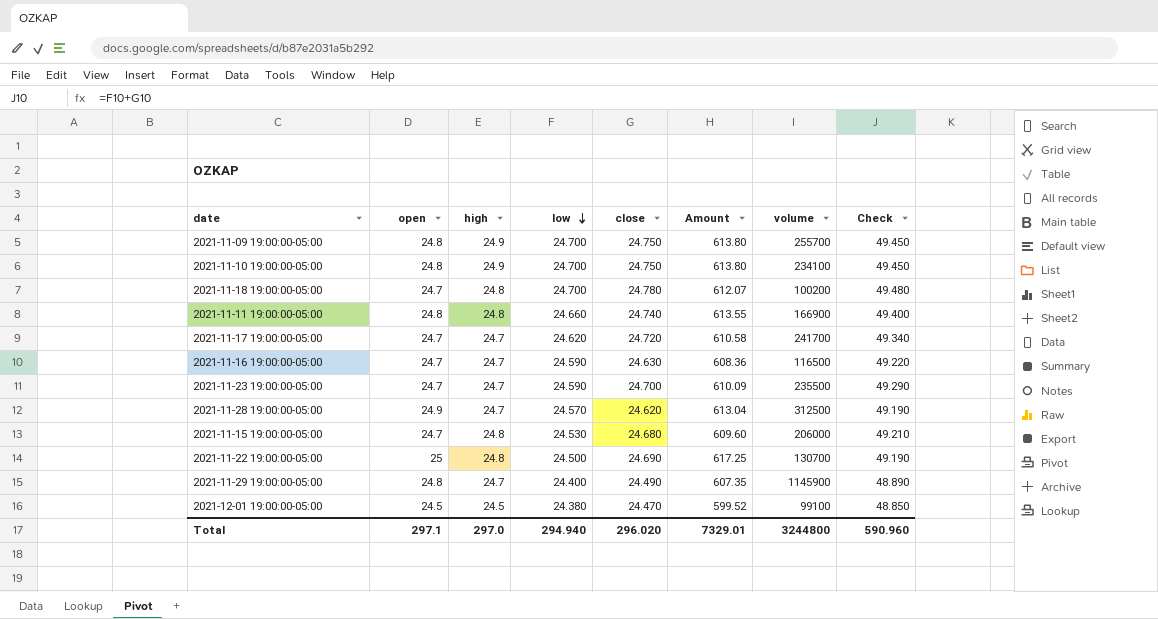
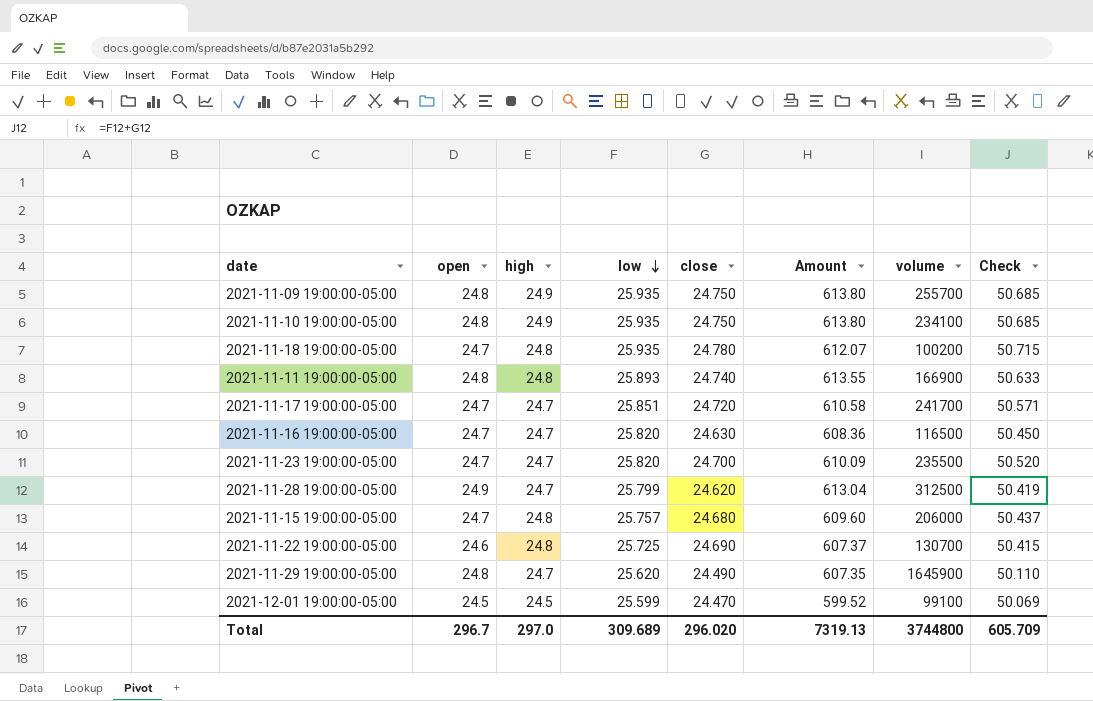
2021-11-09 19:00:00-05:00 | low: 24.700 -> 25.935
2021-11-09 19:00:00-05:00 | Check: 49.450 -> 50.685
2021-11-10 19:00:00-05:00 | low: 24.700 -> 25.935
2021-11-10 19:00:00-05:00 | Check: 49.450 -> 50.685
2021-11-18 19:00:00-05:00 | low: 24.700 -> 25.935
2021-11-18 19:00:00-05:00 | Check: 49.480 -> 50.715
2021-11-11 19:00:00-05:00 | low: 24.660 -> 25.893
2021-11-11 19:00:00-05:00 | Check: 49.400 -> 50.633
2021-11-17 19:00:00-05:00 | low: 24.620 -> 25.851
2021-11-17 19:00:00-05:00 | Check: 49.340 -> 50.571
2021-11-16 19:00:00-05:00 | low: 24.590 -> 25.820
2021-11-16 19:00:00-05:00 | Check: 49.220 -> 50.450
2021-11-23 19:00:00-05:00 | low: 24.590 -> 25.820
2021-11-23 19:00:00-05:00 | Check: 49.290 -> 50.520
2021-11-28 19:00:00-05:00 | low: 24.570 -> 25.799
2021-11-28 19:00:00-05:00 | Check: 49.190 -> 50.419
2021-11-15 19:00:00-05:00 | low: 24.530 -> 25.757
2021-11-15 19:00:00-05:00 | Check: 49.210 -> 50.437
2021-11-22 19:00:00-05:00 | open: 25 -> 24.6
2021-11-22 19:00:00-05:00 | low: 24.500 -> 25.725
2021-11-22 19:00:00-05:00 | Amount: 617.25 -> 607.37
2021-11-22 19:00:00-05:00 | Check: 49.190 -> 50.415
2021-11-29 19:00:00-05:00 | low: 24.400 -> 25.620
2021-11-29 19:00:00-05:00 | volume: 1145900 -> 1645900
2021-11-29 19:00:00-05:00 | Check: 48.890 -> 50.110
2021-12-01 19:00:00-05:00 | low: 24.380 -> 25.599
2021-12-01 19:00:00-05:00 | Check: 48.850 -> 50.069
Total | open: 297.1 -> 296.7
Total | low: 294.940 -> 309.689
Total | Amount: 7329.01 -> 7319.13
Total | volume: 3244800 -> 3744800
Total | Check: 590.960 -> 605.709

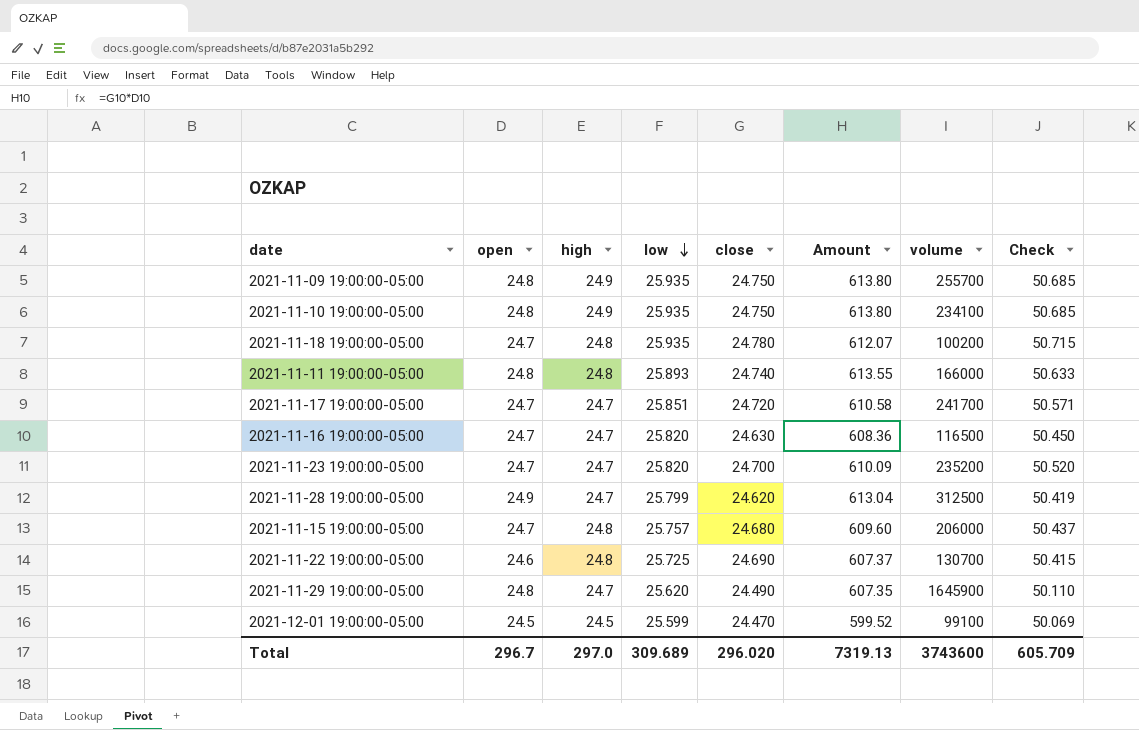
2021-11-11 19:00:00-05:00 | volume: 166900 -> 166000
2021-11-23 19:00:00-05:00 | volume: 235500 -> 235200
Total | volume: 3744800 -> 3743600

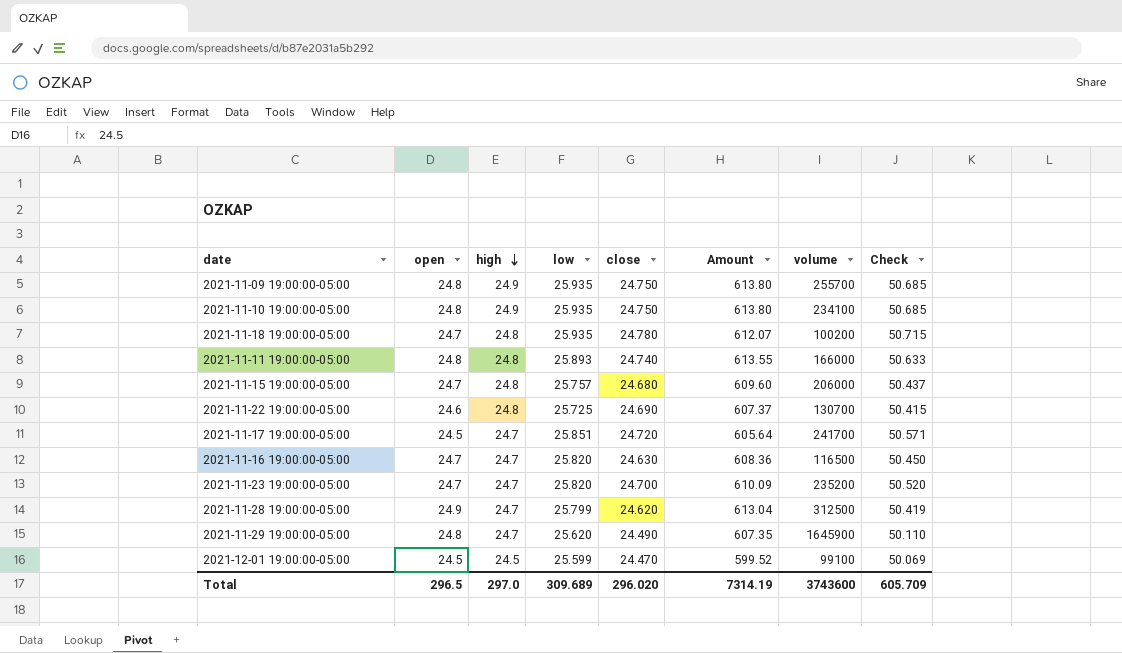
row order: low descending -> high descending
2021-11-17 19:00:00-05:00 | open: 24.7 -> 24.5
2021-11-17 19:00:00-05:00 | Amount: 610.58 -> 605.64
Total | open: 296.7 -> 296.5
Total | Amount: 7319.13 -> 7314.19

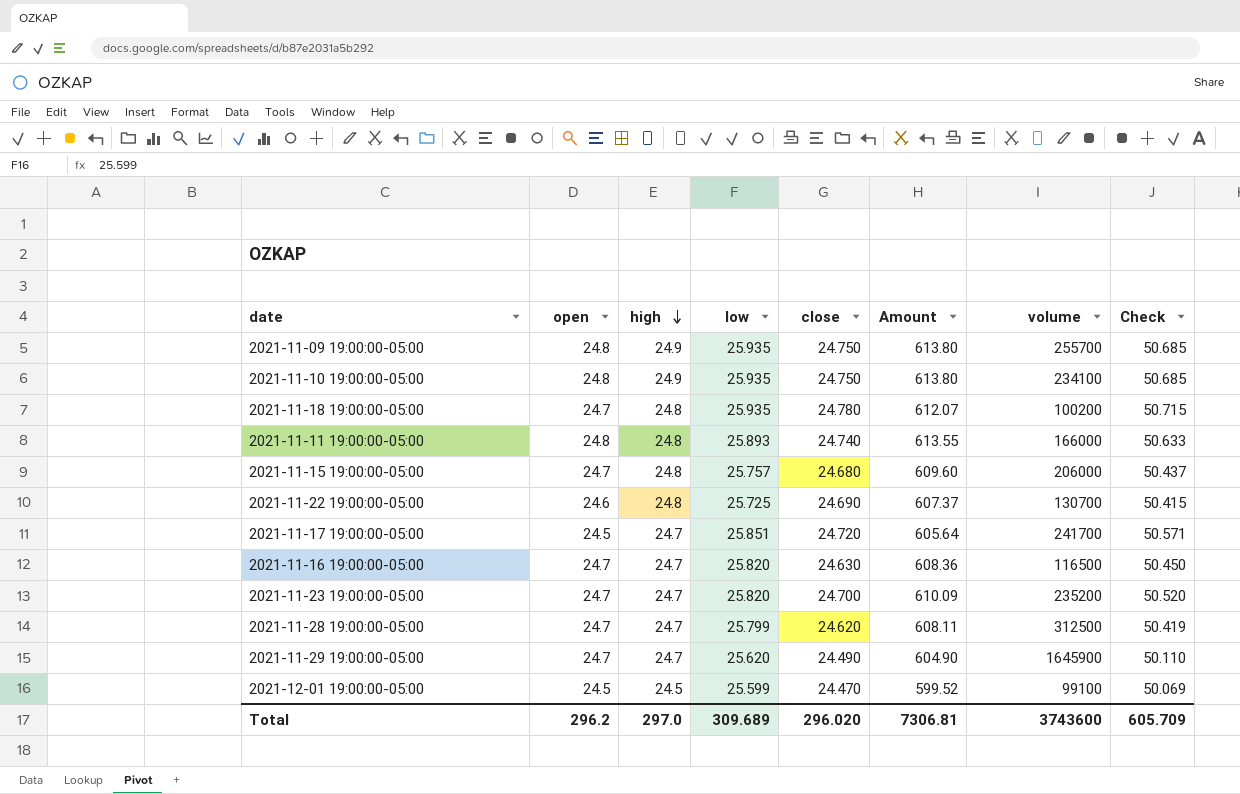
2021-11-28 19:00:00-05:00 | open: 24.9 -> 24.7
2021-11-28 19:00:00-05:00 | Amount: 613.04 -> 608.11
2021-11-29 19:00:00-05:00 | open: 24.8 -> 24.7
2021-11-29 19:00:00-05:00 | Amount: 607.35 -> 604.90
Total | open: 296.5 -> 296.2
Total | Amount: 7314.19 -> 7306.81

